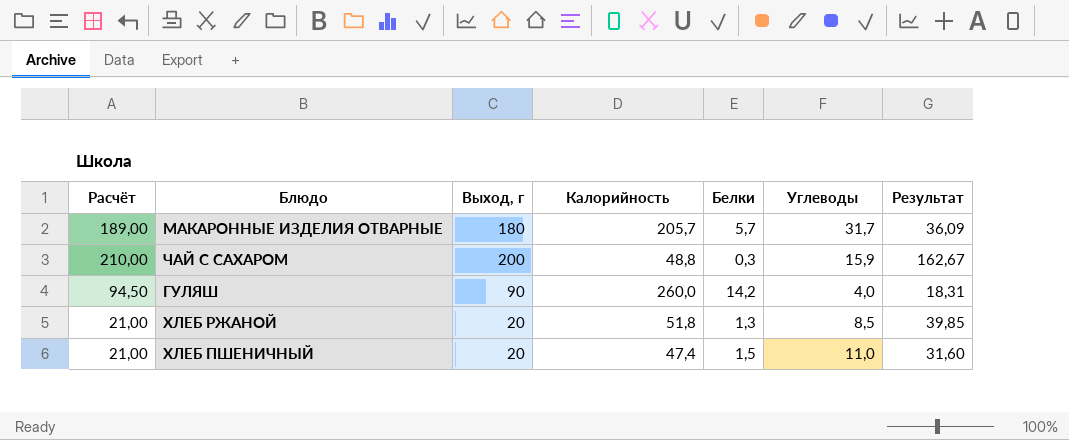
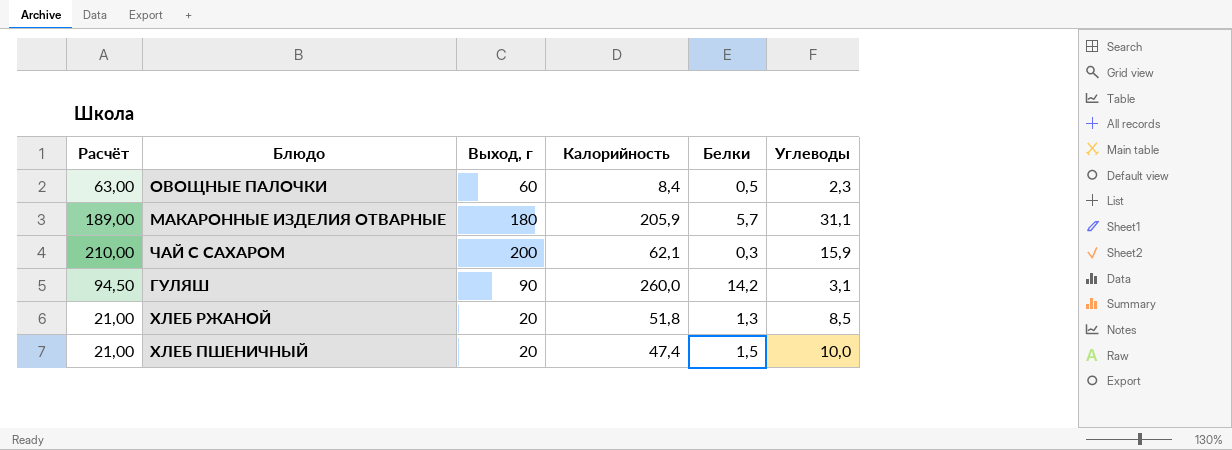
column Результат | formula: [Калорийность] / [Белки] -> none
row ОВОЩНЫЕ ПАЛОЧКИ: none -> 63,00 | 60 | 8,4 | 0,5 | 2,3
МАКАРОННЫЕ ИЗДЕЛИЯ ОТВАРНЫЕ | Калорийность: 205,7 -> 205,9
МАКАРОННЫЕ ИЗДЕЛИЯ ОТВАРНЫЕ | Углеводы: 31,7 -> 31,1
ЧАЙ С САХАРОМ | Калорийность: 48,8 -> 62,1
ГУЛЯШ | Углеводы: 4,0 -> 3,1
ХЛЕБ ПШЕНИЧНЫЙ | Углеводы: 11,0 -> 10,0

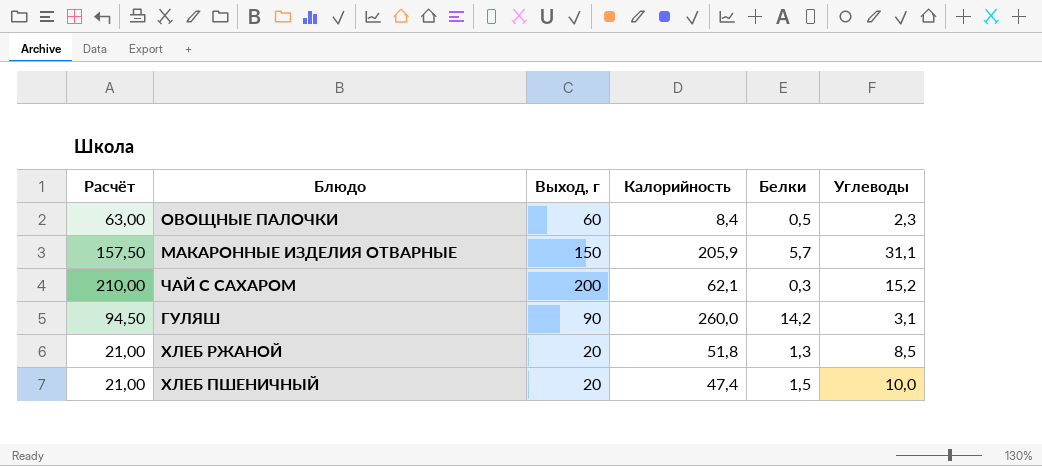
МАКАРОННЫЕ ИЗДЕЛИЯ ОТВАРНЫЕ | Расчёт: 189,00 -> 157,50
МАКАРОННЫЕ ИЗДЕЛИЯ ОТВАРНЫЕ | Выход, г: 180 -> 150
ЧАЙ С САХАРОМ | Углеводы: 15,9 -> 15,2

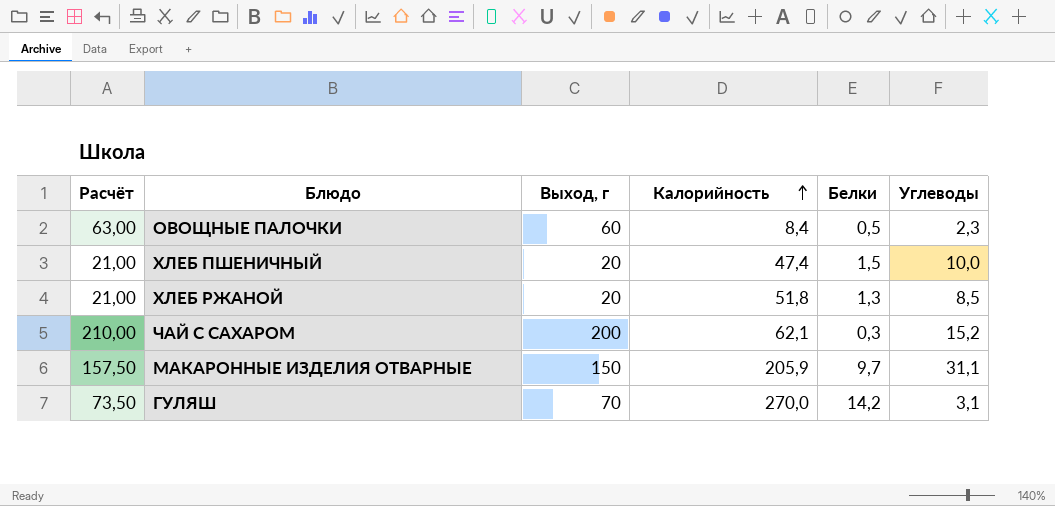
row order: none -> Калорийность ascending
МАКАРОННЫЕ ИЗДЕЛИЯ ОТВАРНЫЕ | Белки: 5,7 -> 9,7
ГУЛЯШ | Расчёт: 94,50 -> 73,50
ГУЛЯШ | Выход, г: 90 -> 70
ГУЛЯШ | Калорийность: 260,0 -> 270,0

